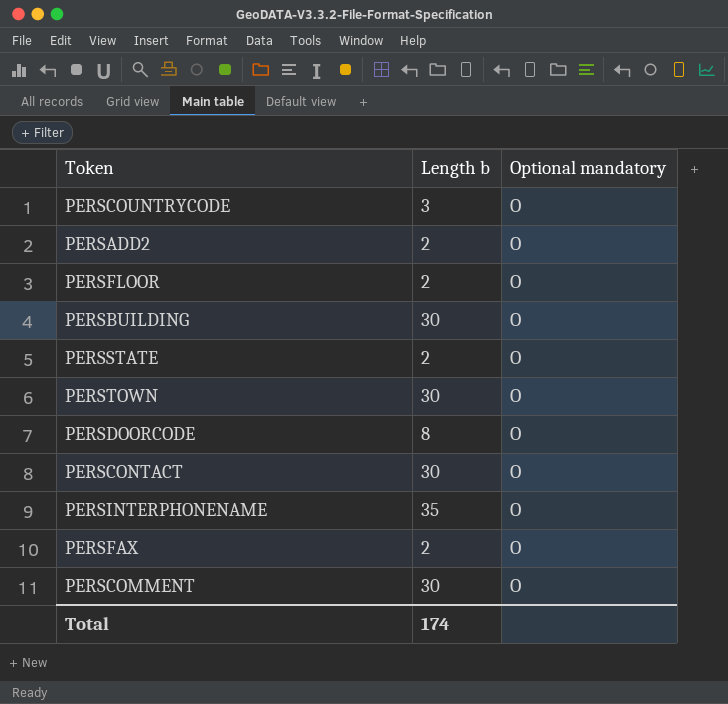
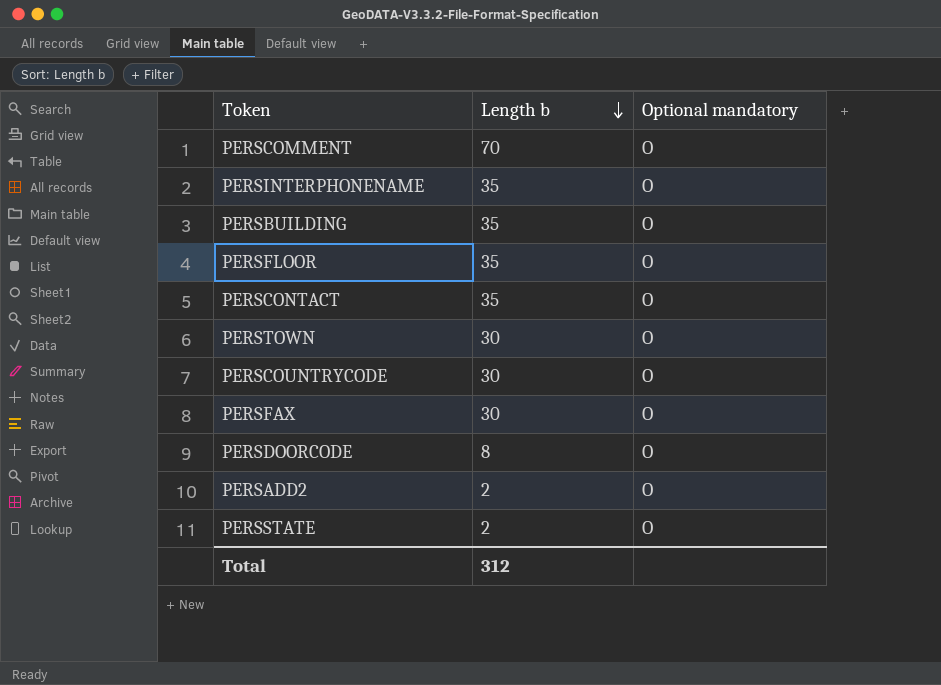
row order: none -> Length b descending
PERSCOMMENT | Length b: 30 -> 70
PERSBUILDING | Length b: 30 -> 35
PERSFLOOR | Length b: 2 -> 35
PERSCONTACT | Length b: 30 -> 35
PERSCOUNTRYCODE | Length b: 3 -> 30
PERSFAX | Length b: 2 -> 30
Total | Length b: 174 -> 312

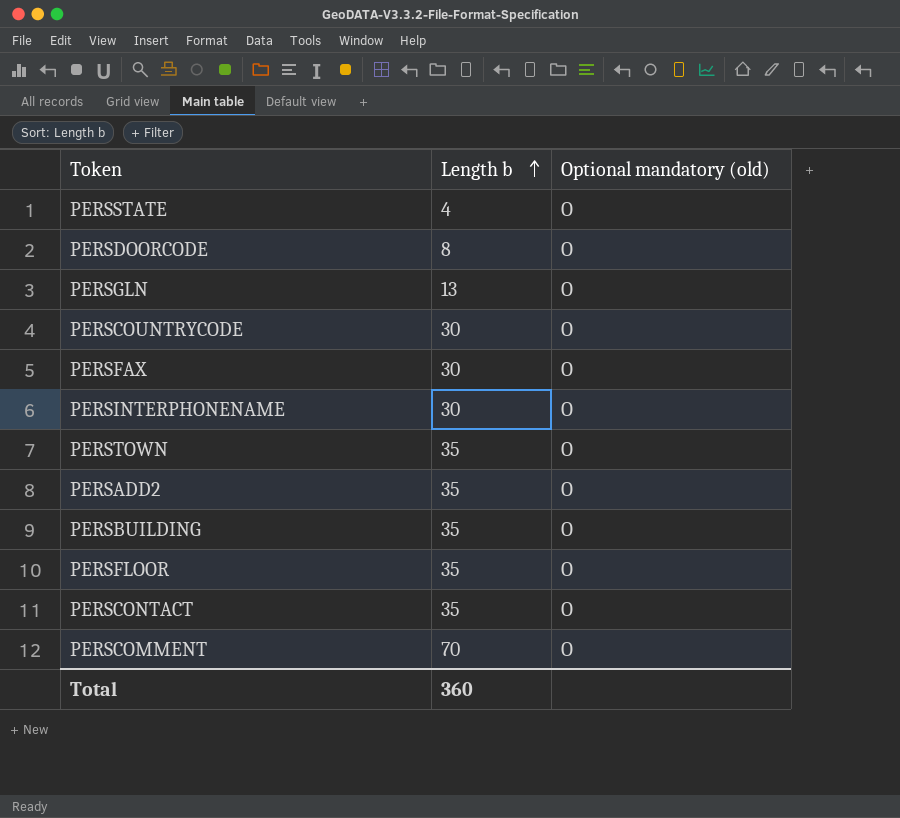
row order: Length b descending -> Length b ascending
column name: Optional mandatory -> Optional mandatory (old)
PERSSTATE | Length b: 2 -> 4
row PERSGLN: none -> 13 | O
PERSINTERPHONENAME | Length b: 35 -> 30
PERSTOWN | Length b: 30 -> 35
PERSADD2 | Length b: 2 -> 35
Total | Length b: 312 -> 360

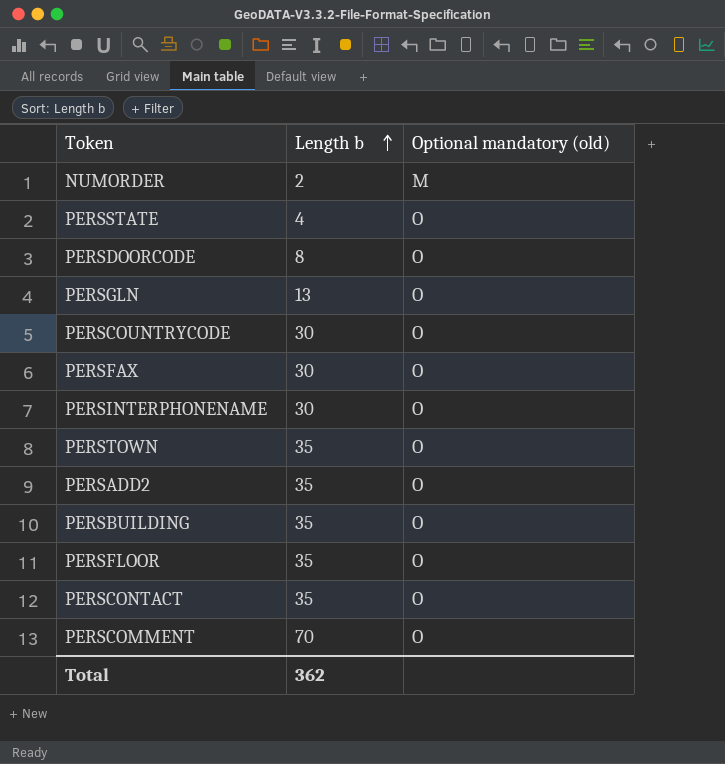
row NUMORDER: none -> 2 | M
Total | Length b: 360 -> 362

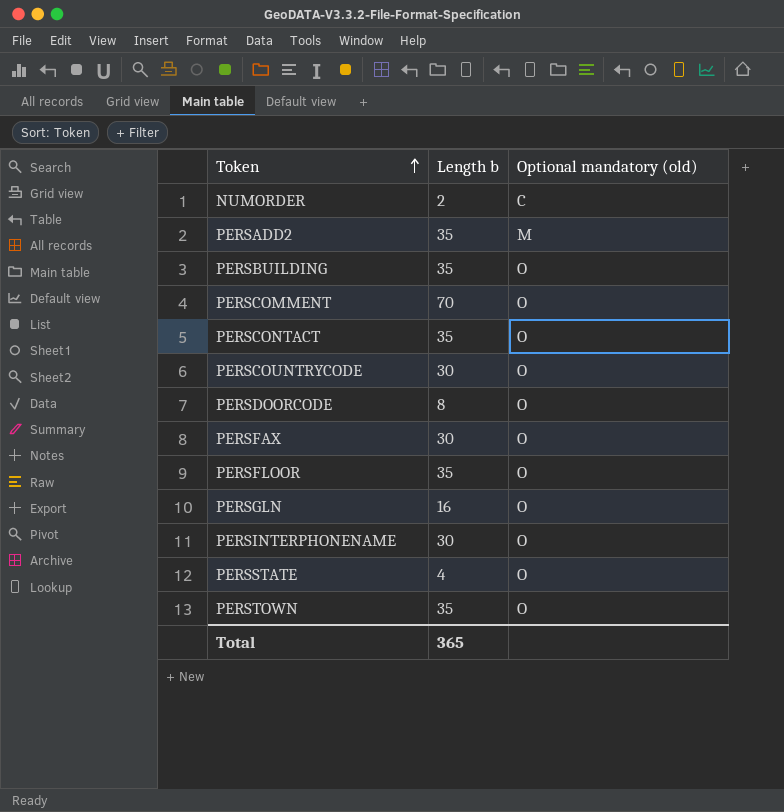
row order: Length b ascending -> Token ascending
NUMORDER | Optional mandatory (old): M -> C
PERSADD2 | Optional mandatory (old): O -> M
PERSGLN | Length b: 13 -> 16
Total | Length b: 362 -> 365

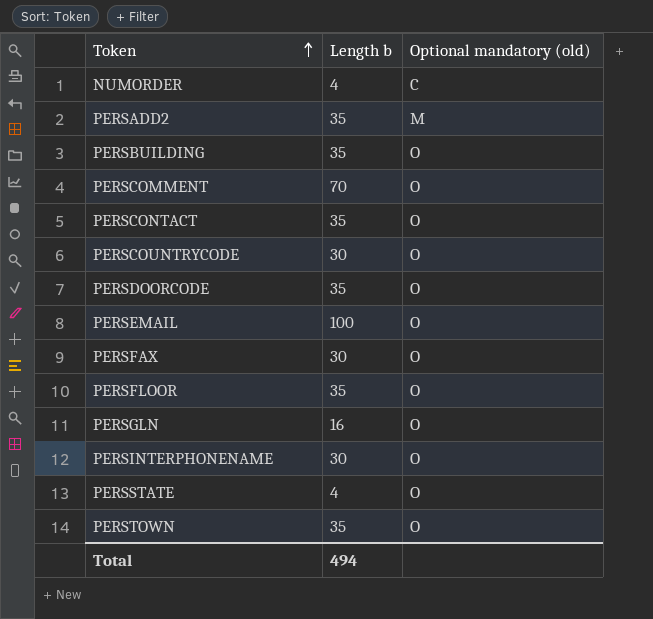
NUMORDER | Length b: 2 -> 4
PERSDOORCODE | Length b: 8 -> 35
row PERSEMAIL: none -> 100 | O
Total | Length b: 365 -> 494

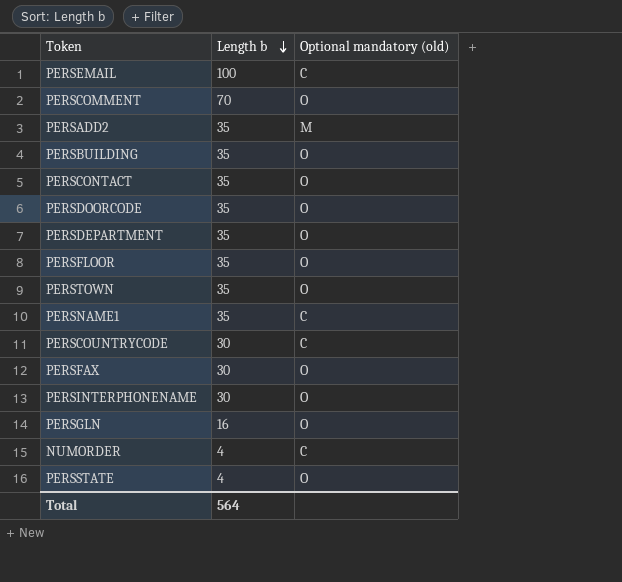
row order: Token ascending -> Length b descending
PERSEMAIL | Optional mandatory (old): O -> C
row PERSDEPARTMENT: none -> 35 | O
row PERSNAME1: none -> 35 | C
PERSCOUNTRYCODE | Optional mandatory (old): O -> C
Total | Length b: 494 -> 564

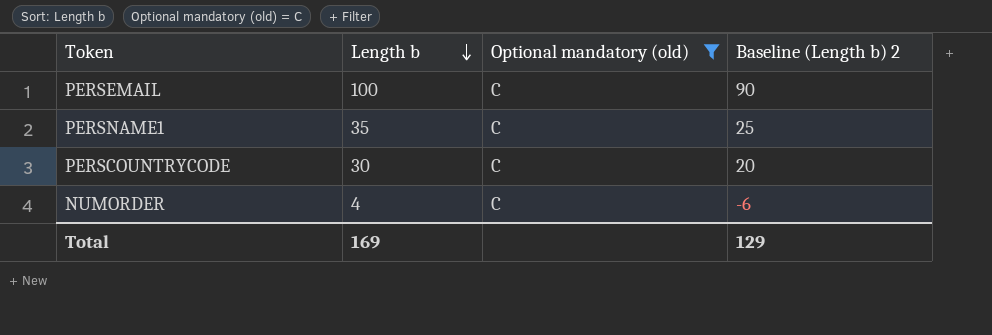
filter: none -> Optional mandatory (old) = C
column Baseline (Length b) 2 | formula: none -> [Length b] - 10
Total | Length b: 564 -> 169

